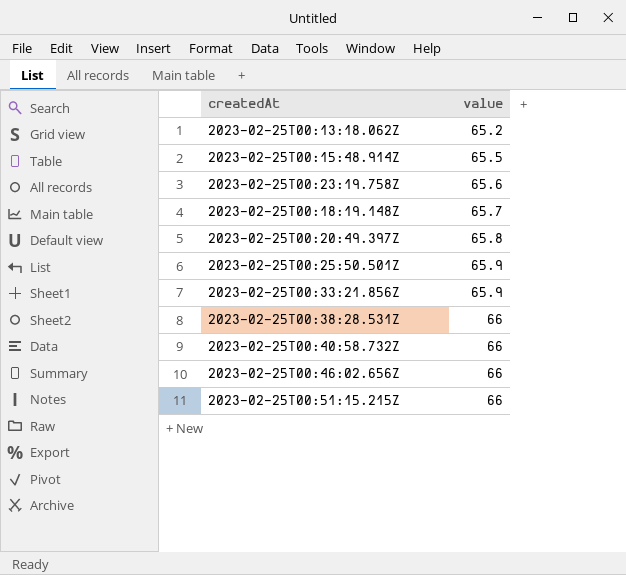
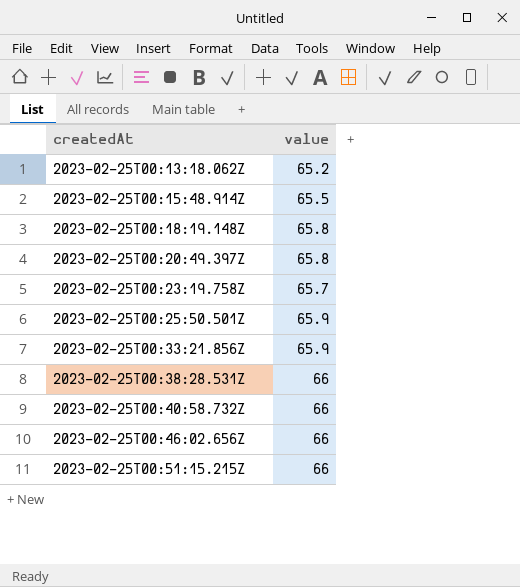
row order: value ascending -> createdAt ascending
2023-02-25T00:18:19.148Z | value: 65.7 -> 65.8
2023-02-25T00:23:19.758Z | value: 65.6 -> 65.7

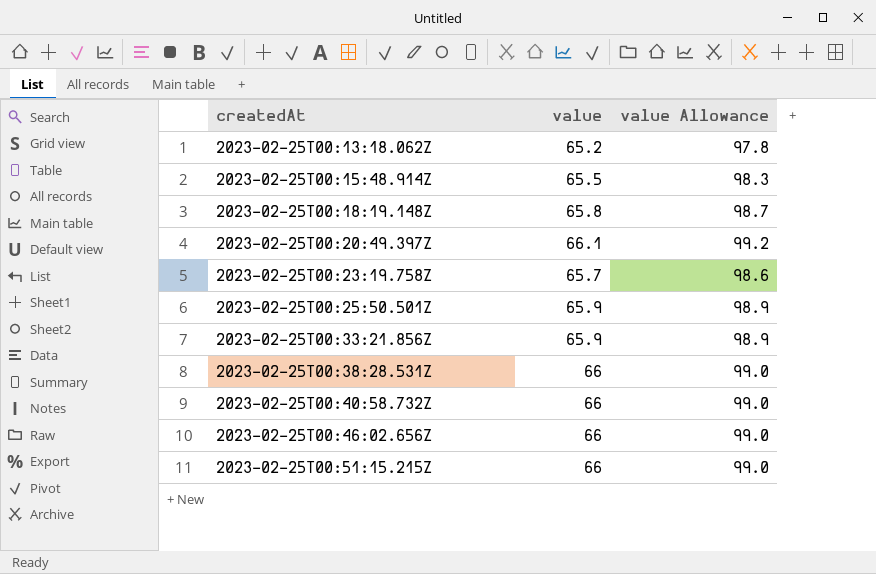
column value Allowance | formula: none -> [value] * 1.5
2023-02-25T00:20:49.397Z | value: 65.8 -> 66.1

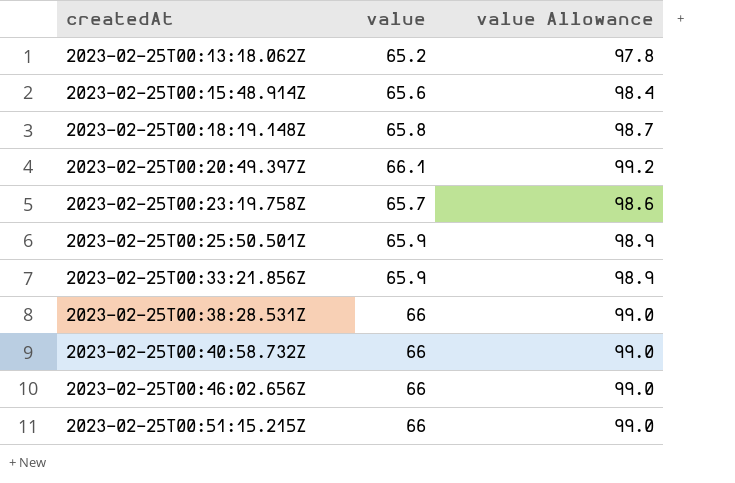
2023-02-25T00:15:48.914Z | value: 65.5 -> 65.6
2023-02-25T00:15:48.914Z | value Allowance: 98.3 -> 98.4

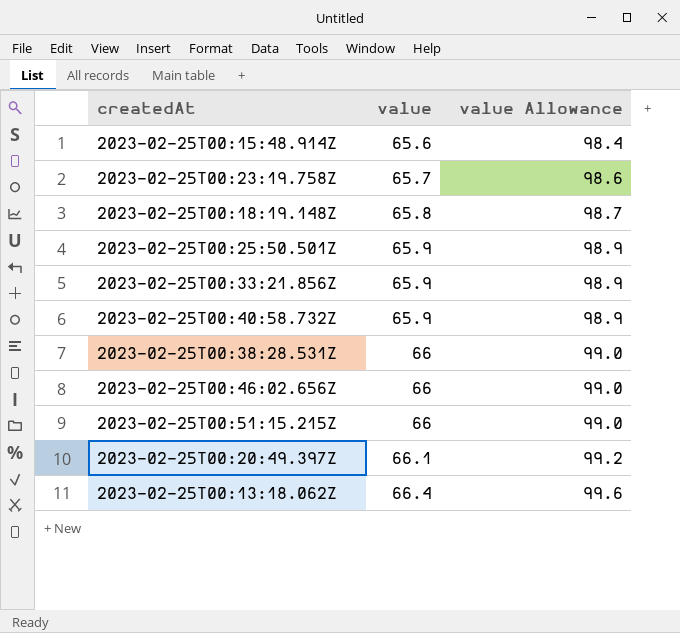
row order: createdAt ascending -> value ascending
2023-02-25T00:40:58.732Z | value: 66 -> 65.9
2023-02-25T00:40:58.732Z | value Allowance: 99.0 -> 98.9
2023-02-25T00:13:18.062Z | value: 65.2 -> 66.4
2023-02-25T00:13:18.062Z | value Allowance: 97.8 -> 99.6

